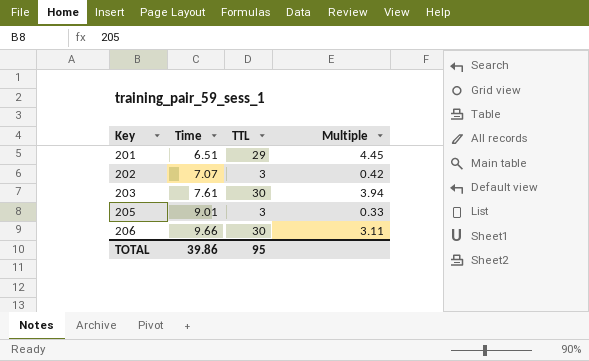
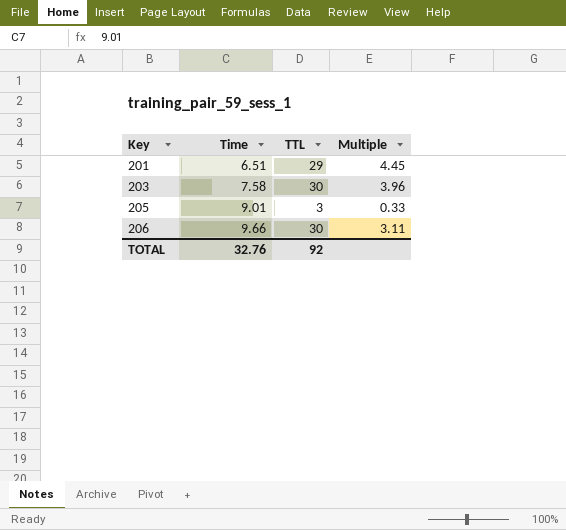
row 202: 7.07 | 3 | 0.42 -> none
203 | Time: 7.61 -> 7.58
203 | Multiple: 3.94 -> 3.96
TOTAL | Time: 39.86 -> 32.76
TOTAL | TTL: 95 -> 92

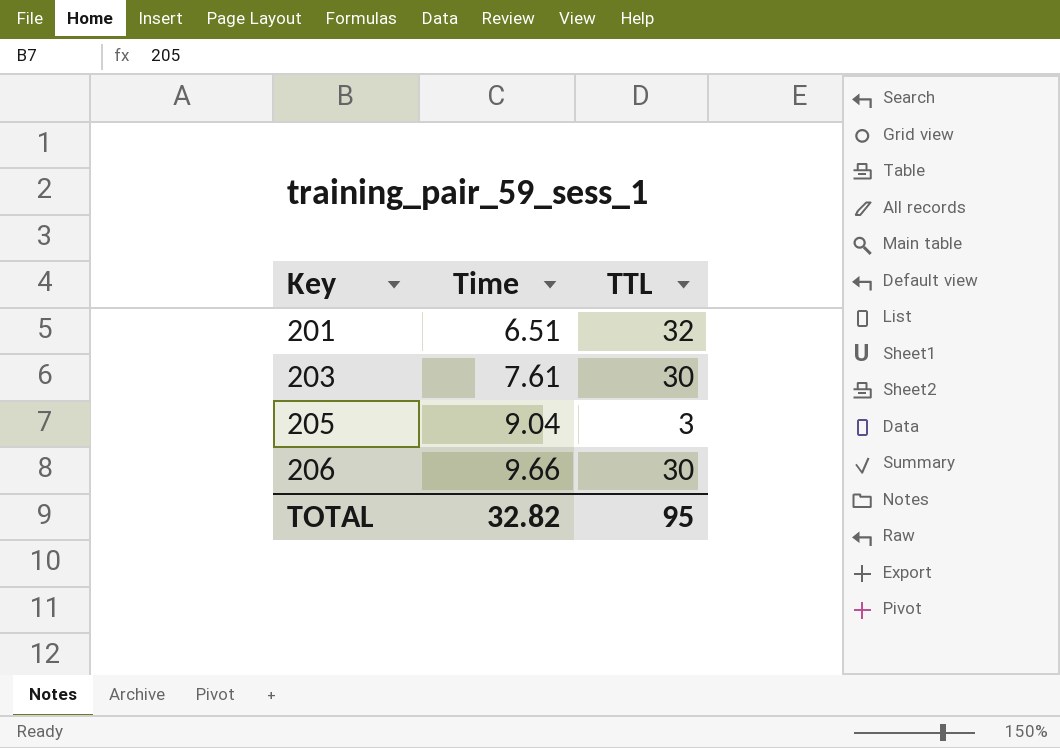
column Multiple | formula: [TTL] / [Time] -> none
201 | TTL: 29 -> 32
203 | Time: 7.58 -> 7.61
205 | Time: 9.01 -> 9.04
TOTAL | Time: 32.76 -> 32.82
TOTAL | TTL: 92 -> 95

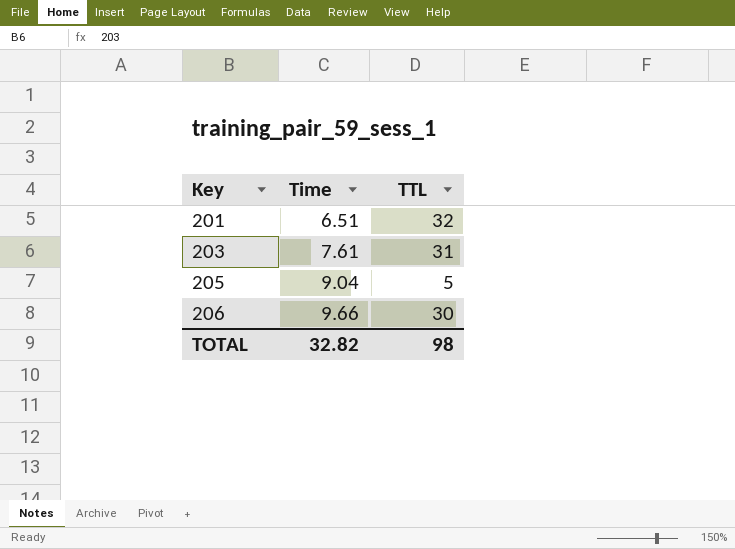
203 | TTL: 30 -> 31
205 | TTL: 3 -> 5
TOTAL | TTL: 95 -> 98

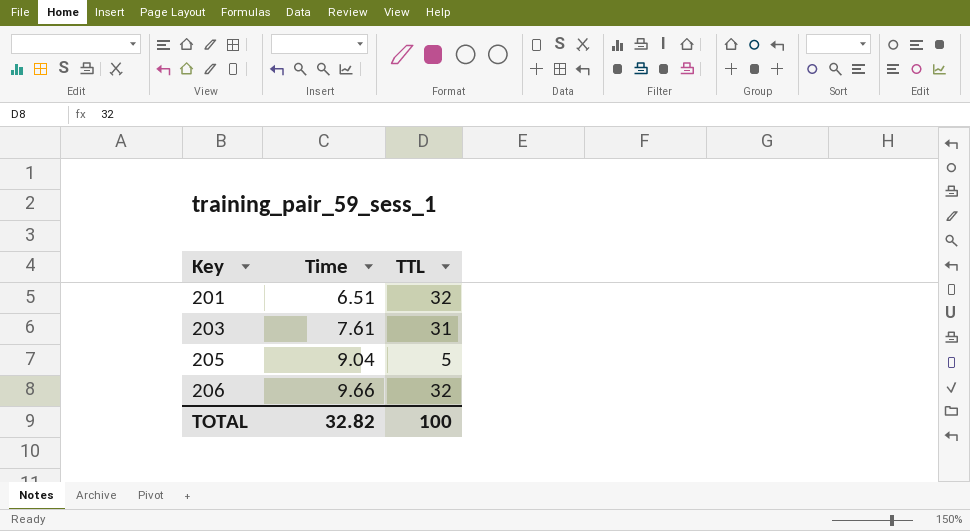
206 | TTL: 30 -> 32
TOTAL | TTL: 98 -> 100

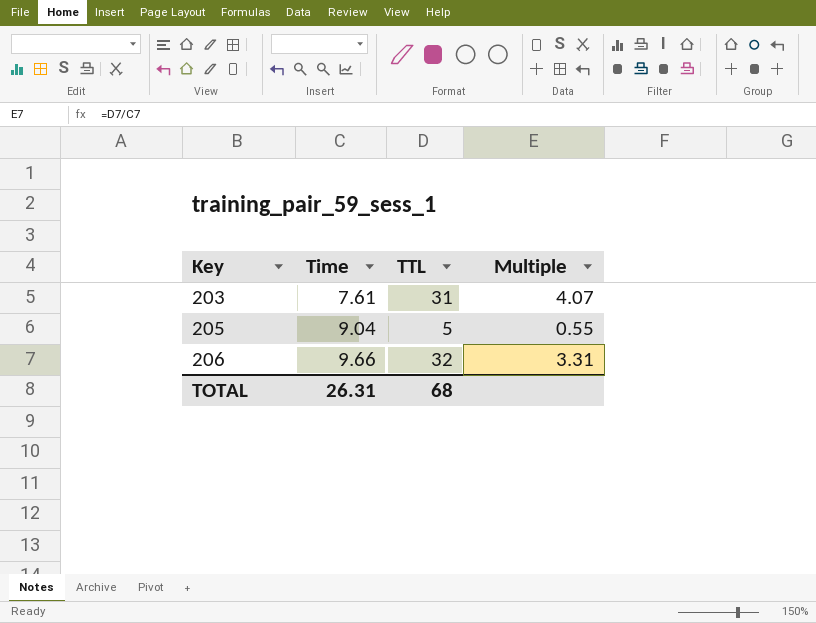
column Multiple | formula: none -> [TTL] / [Time]
row 201: 6.51 | 32 -> none
TOTAL | Time: 32.82 -> 26.31
TOTAL | TTL: 100 -> 68

